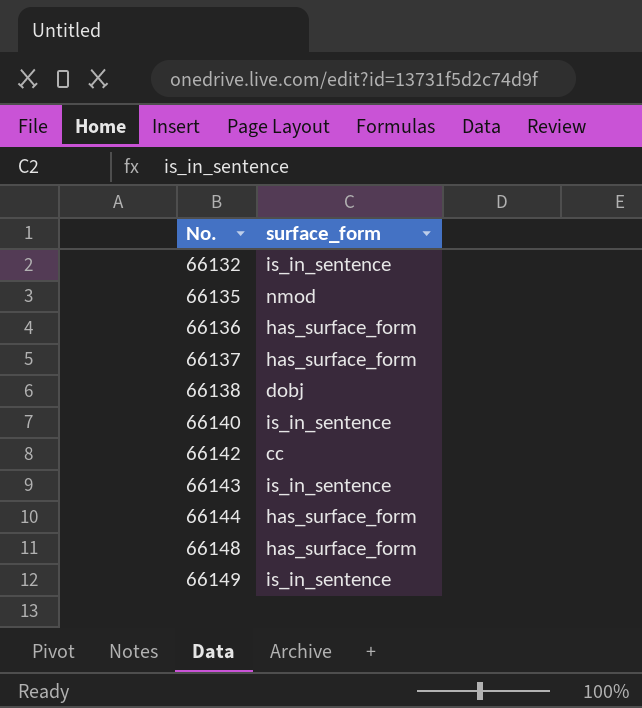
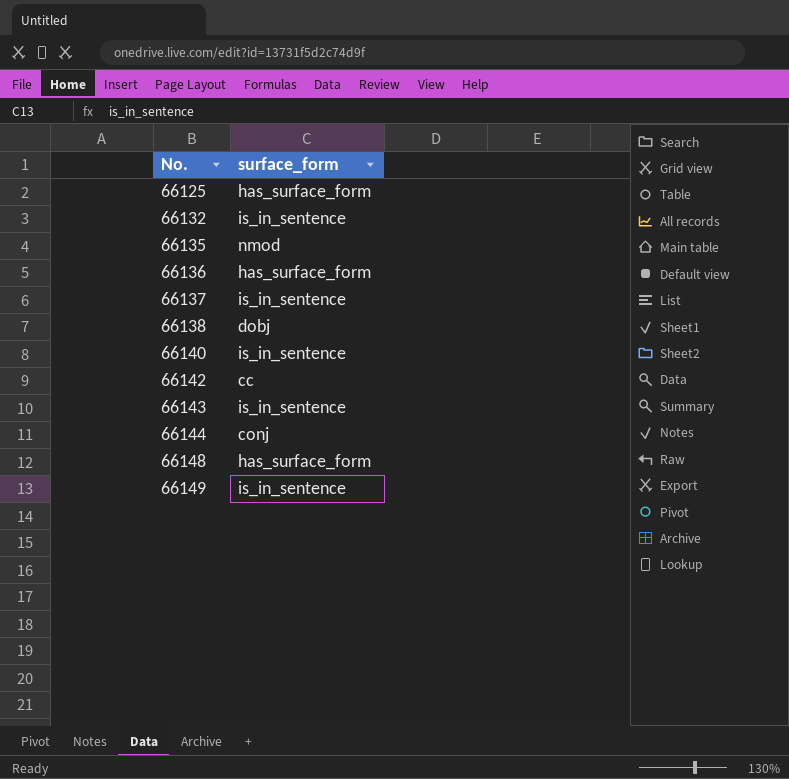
row 66125: none -> has_surface_form
66137 | surface_form: has_surface_form -> is_in_sentence
66144 | surface_form: has_surface_form -> conj

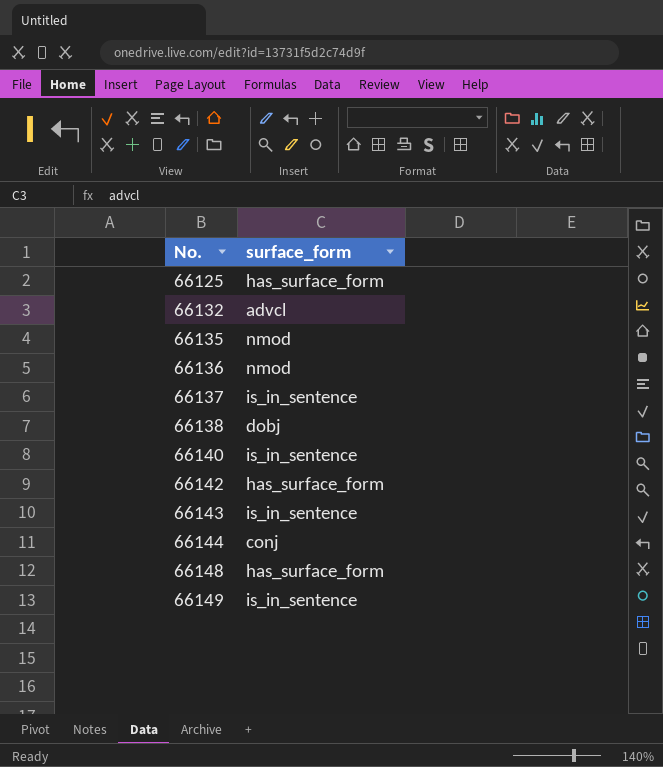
66132 | surface_form: is_in_sentence -> advcl
66136 | surface_form: has_surface_form -> nmod
66142 | surface_form: cc -> has_surface_form

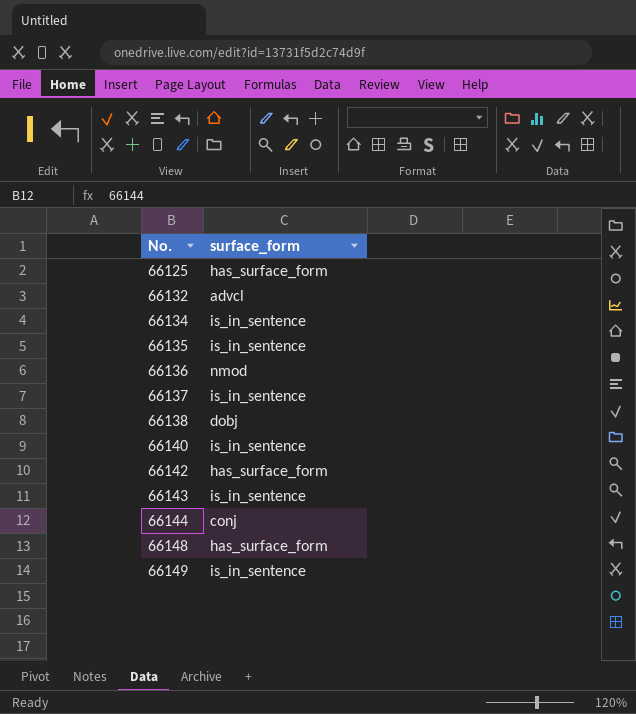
row 66134: none -> is_in_sentence
66135 | surface_form: nmod -> is_in_sentence

